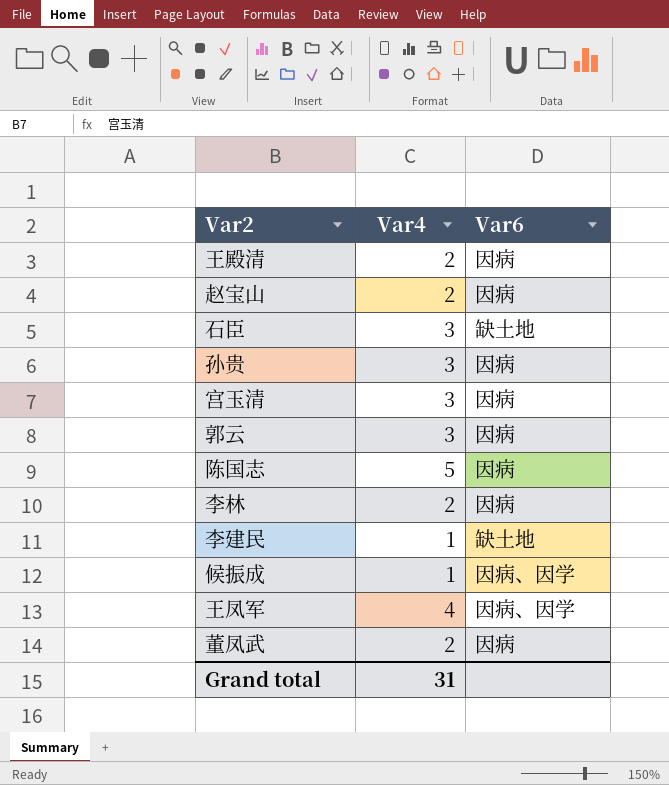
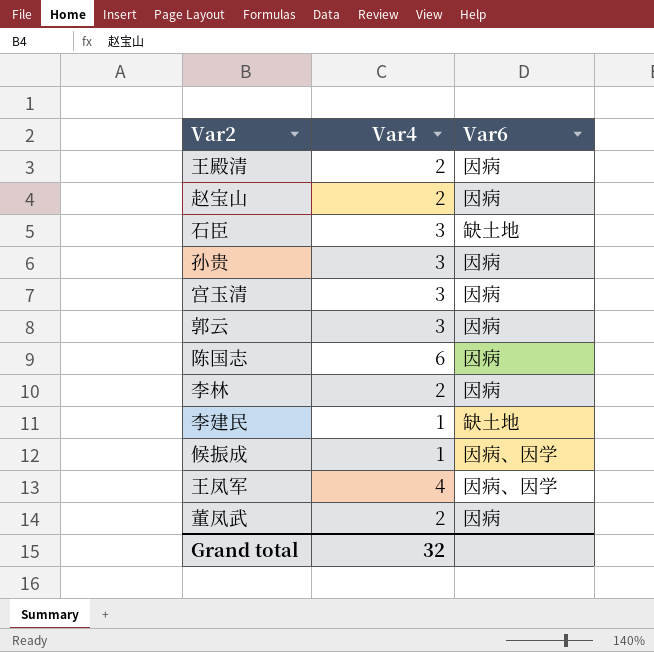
陈国志 | Var4: 5 -> 6
Grand total | Var4: 31 -> 32

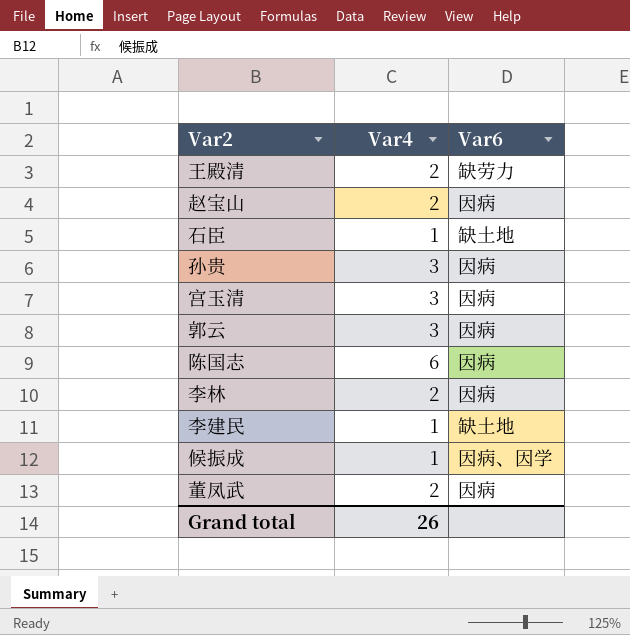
row 王凤军: 4 | 因病、因学 -> none
王殿清 | Var6: 因病 -> 缺劳力
石臣 | Var4: 3 -> 1
Grand total | Var4: 32 -> 26

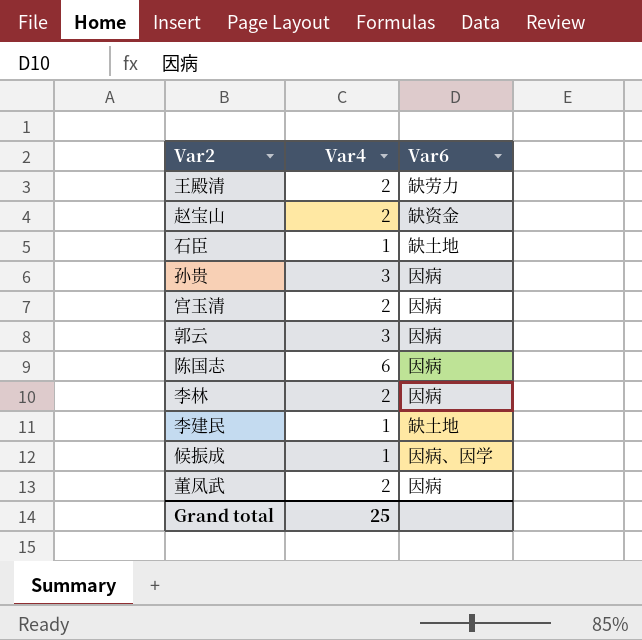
赵宝山 | Var6: 因病 -> 缺资金
宫玉清 | Var4: 3 -> 2
Grand total | Var4: 26 -> 25

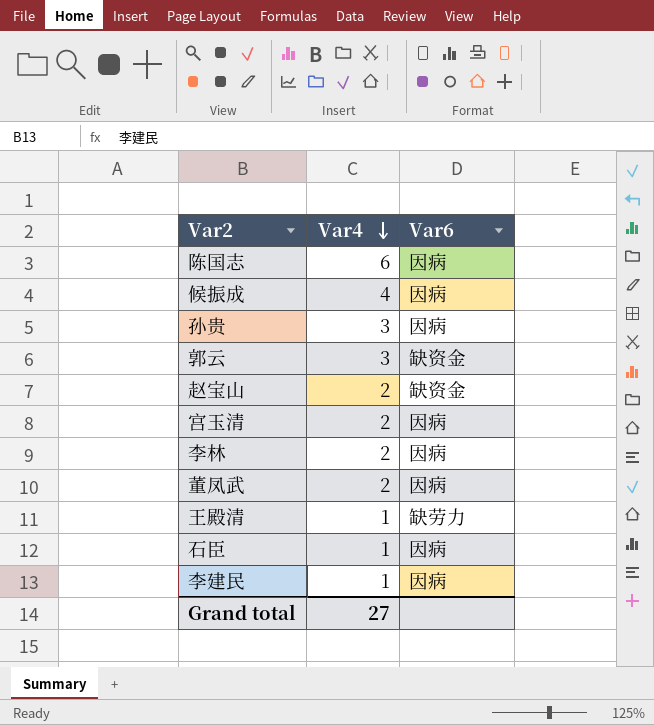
row order: none -> Var4 descending
候振成 | Var4: 1 -> 4
候振成 | Var6: 因病、因学 -> 因病
郭云 | Var6: 因病 -> 缺资金
王殿清 | Var4: 2 -> 1
石臣 | Var6: 缺土地 -> 因病
李建民 | Var6: 缺土地 -> 因病
Grand total | Var4: 25 -> 27

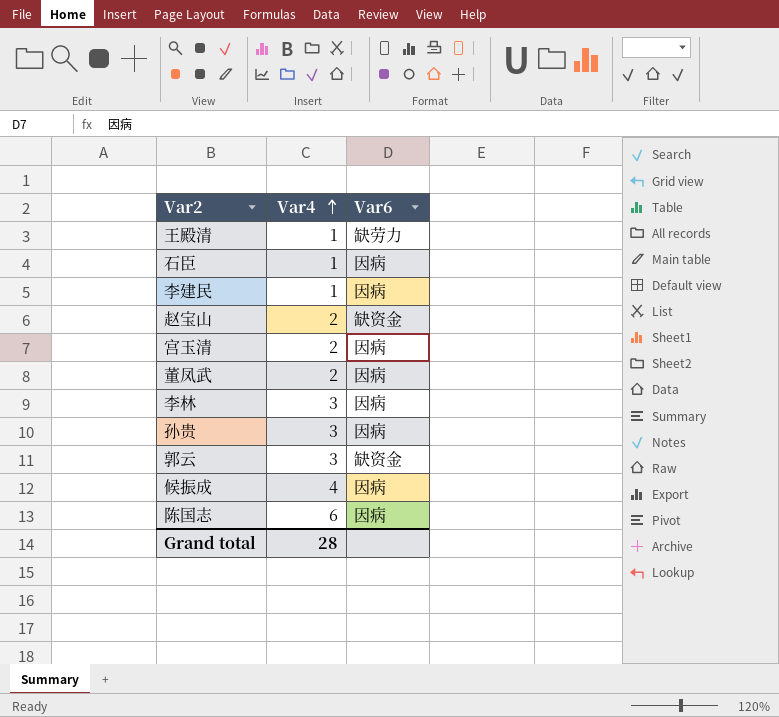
row order: Var4 descending -> Var4 ascending
李林 | Var4: 2 -> 3
Grand total | Var4: 27 -> 28

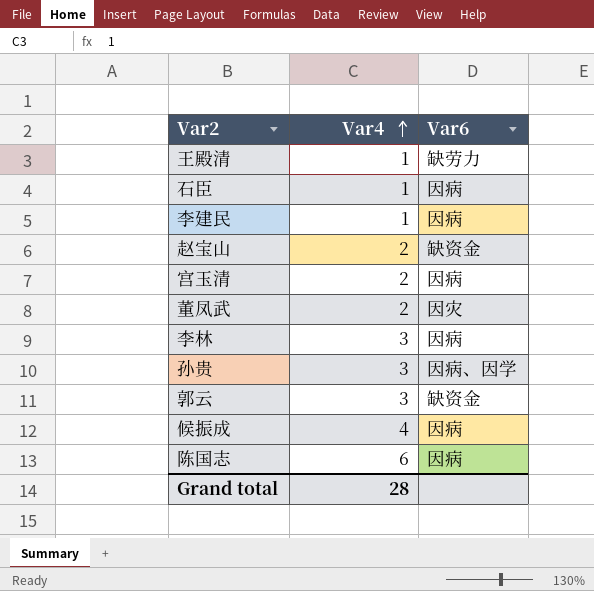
董凤武 | Var6: 因病 -> 因灾
孙贵 | Var6: 因病 -> 因病、因学

